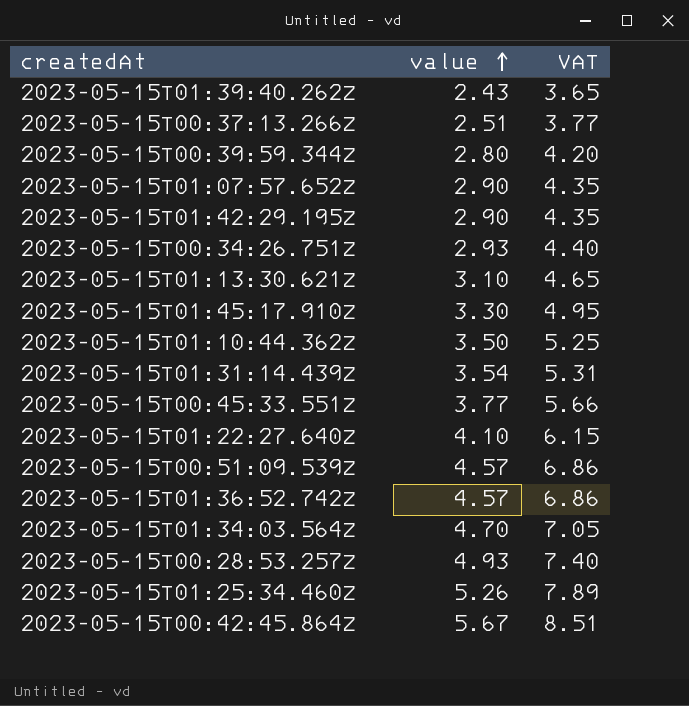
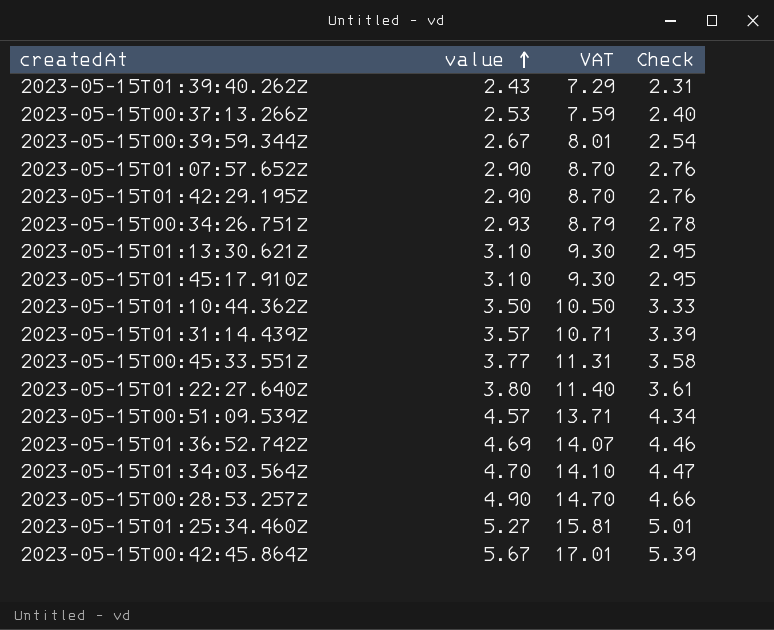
column VAT | formula: [value] * 1.5 -> [value] * 3
column Check | formula: none -> [value] * 0.95
2023-05-15T00:37:13.266Z | value: 2.51 -> 2.53
2023-05-15T00:39:59.344Z | value: 2.80 -> 2.67
2023-05-15T01:45:17.910Z | value: 3.30 -> 3.10
2023-05-15T01:31:14.439Z | value: 3.54 -> 3.57
2023-05-15T01:22:27.640Z | value: 4.10 -> 3.80
2023-05-15T01:36:52.742Z | value: 4.57 -> 4.69
2023-05-15T00:28:53.257Z | value: 4.93 -> 4.90
2023-05-15T01:25:34.460Z | value: 5.26 -> 5.27

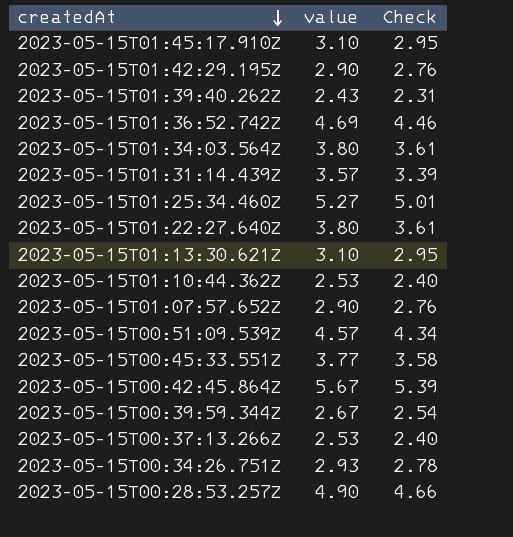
row order: value ascending -> createdAt descending
column VAT | formula: [value] * 3 -> none
2023-05-15T01:34:03.564Z | value: 4.70 -> 3.80
2023-05-15T01:34:03.564Z | Check: 4.47 -> 3.61
2023-05-15T01:10:44.362Z | value: 3.50 -> 2.53
2023-05-15T01:10:44.362Z | Check: 3.33 -> 2.40

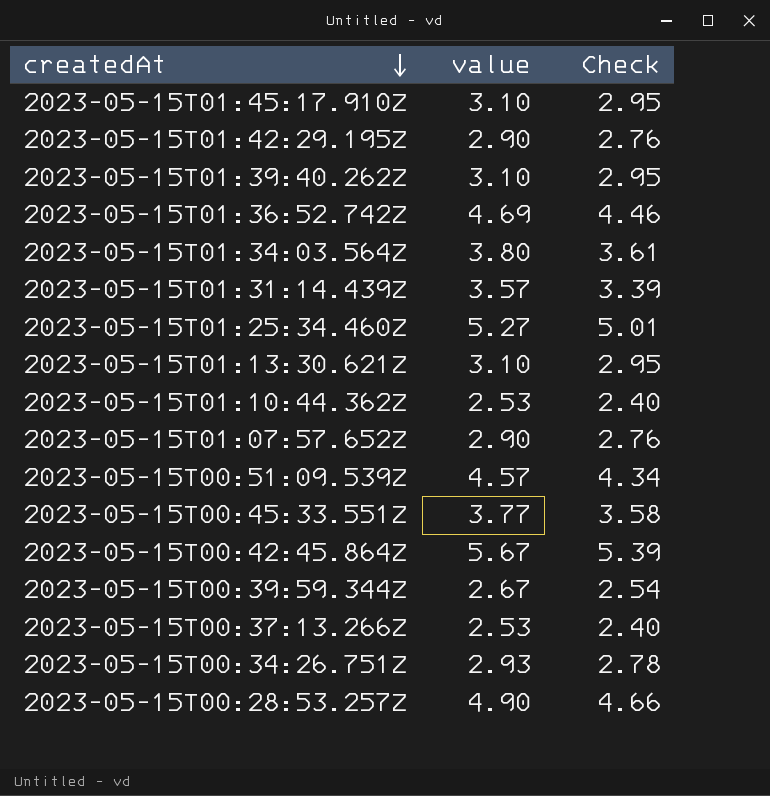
row 2023-05-15T01:22:27.640Z: 3.80 | 3.61 -> none
2023-05-15T01:39:40.262Z | value: 2.43 -> 3.10
2023-05-15T01:39:40.262Z | Check: 2.31 -> 2.95

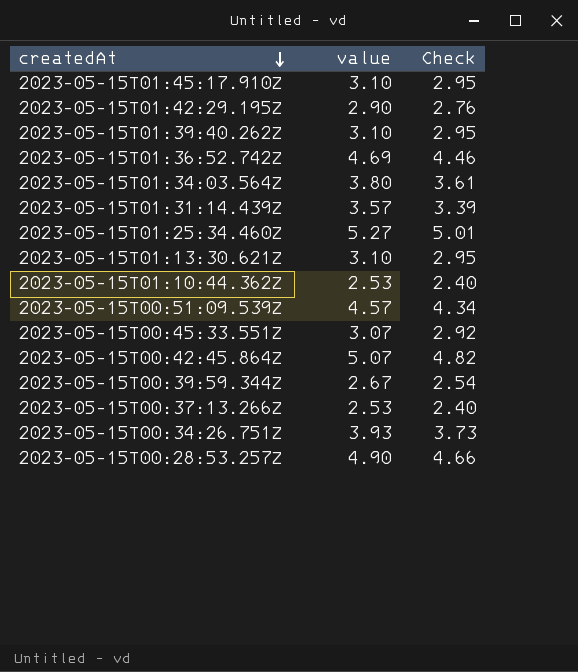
row 2023-05-15T01:07:57.652Z: 2.90 | 2.76 -> none
2023-05-15T00:45:33.551Z | value: 3.77 -> 3.07
2023-05-15T00:45:33.551Z | Check: 3.58 -> 2.92
2023-05-15T00:42:45.864Z | value: 5.67 -> 5.07
2023-05-15T00:42:45.864Z | Check: 5.39 -> 4.82
2023-05-15T00:34:26.751Z | value: 2.93 -> 3.93
2023-05-15T00:34:26.751Z | Check: 2.78 -> 3.73

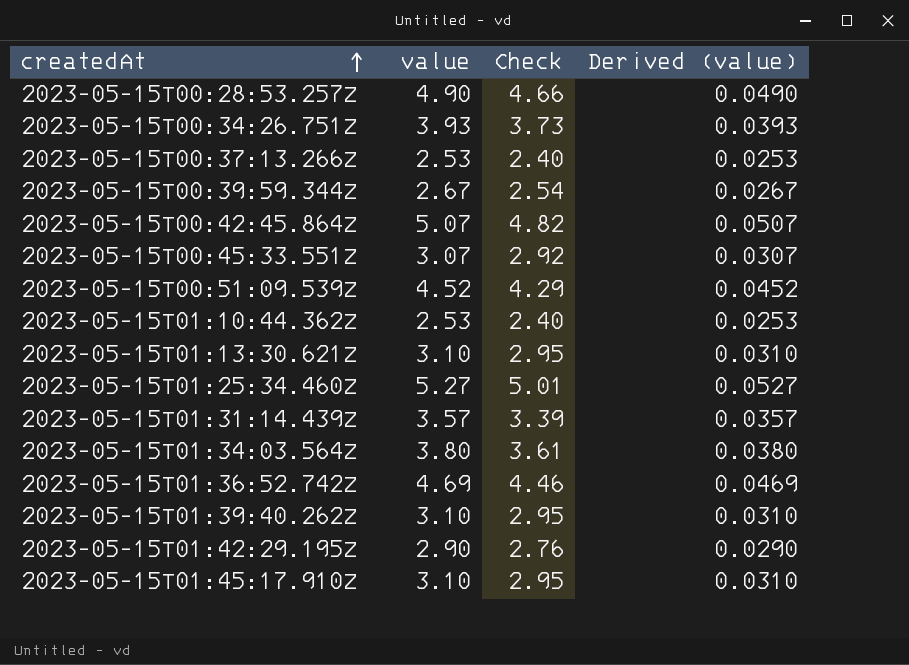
row order: createdAt descending -> createdAt ascending
column Derived (value) | formula: none -> [value] * 0.01
2023-05-15T00:51:09.539Z | value: 4.57 -> 4.52
2023-05-15T00:51:09.539Z | Check: 4.34 -> 4.29

